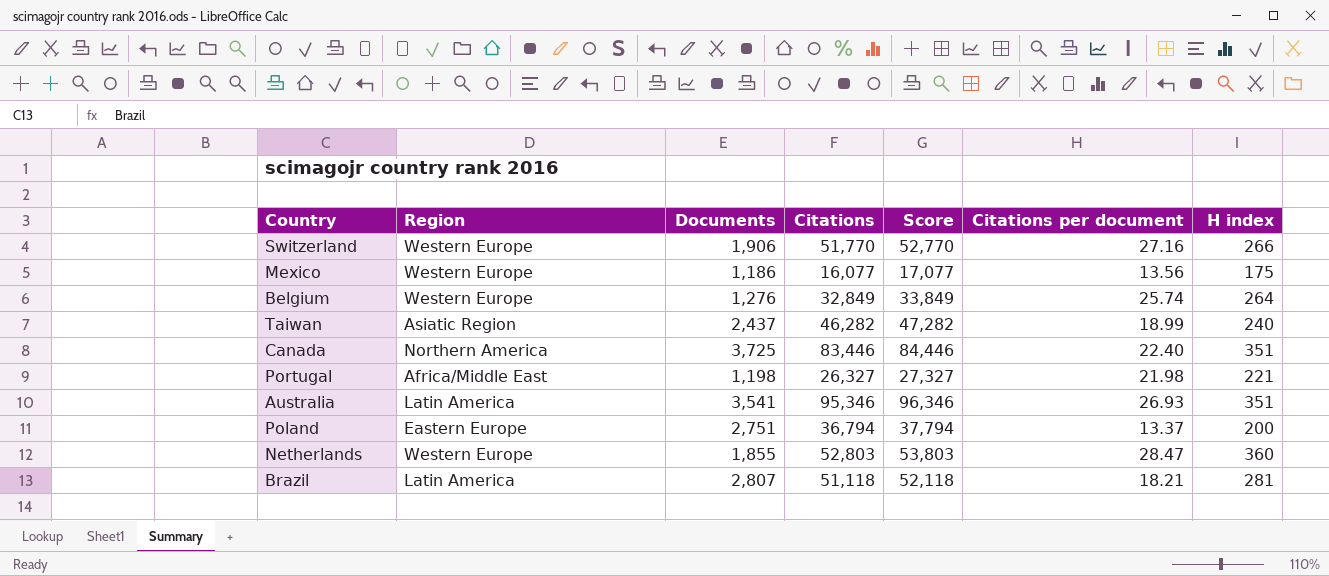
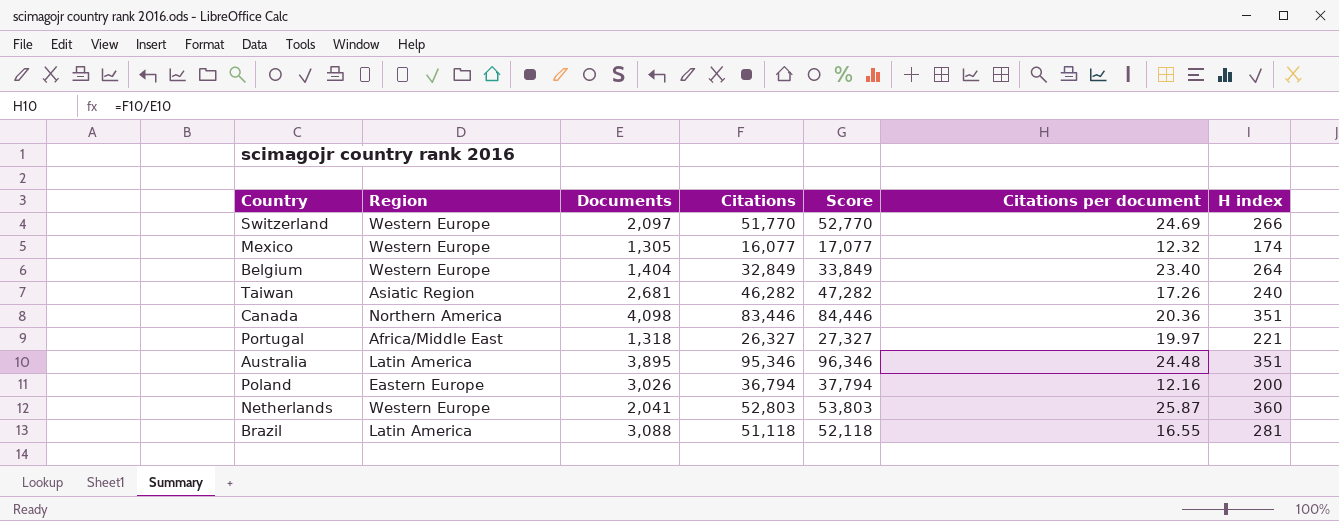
Switzerland | Documents: 1,906 -> 2,097
Switzerland | Citations per document: 27.16 -> 24.69
Mexico | Documents: 1,186 -> 1,305
Mexico | Citations per document: 13.56 -> 12.32
Mexico | H index: 175 -> 174
Belgium | Documents: 1,276 -> 1,404
Belgium | Citations per document: 25.74 -> 23.40
Taiwan | Documents: 2,437 -> 2,681
Taiwan | Citations per document: 18.99 -> 17.26
Canada | Documents: 3,725 -> 4,098
Canada | Citations per document: 22.40 -> 20.36
Portugal | Documents: 1,198 -> 1,318
Portugal | Citations per document: 21.98 -> 19.97
Australia | Documents: 3,541 -> 3,895
Australia | Citations per document: 26.93 -> 24.48
Poland | Documents: 2,751 -> 3,026
Poland | Citations per document: 13.37 -> 12.16
Netherlands | Documents: 1,855 -> 2,041
Netherlands | Citations per document: 28.47 -> 25.87
Brazil | Documents: 2,807 -> 3,088
Brazil | Citations per document: 18.21 -> 16.55

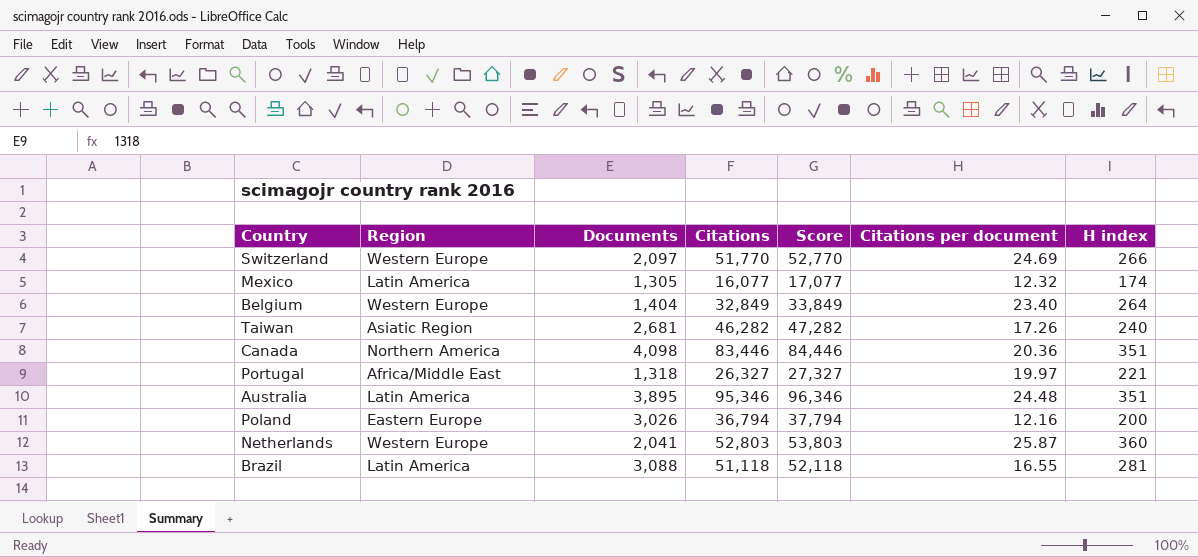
Mexico | Region: Western Europe -> Latin America

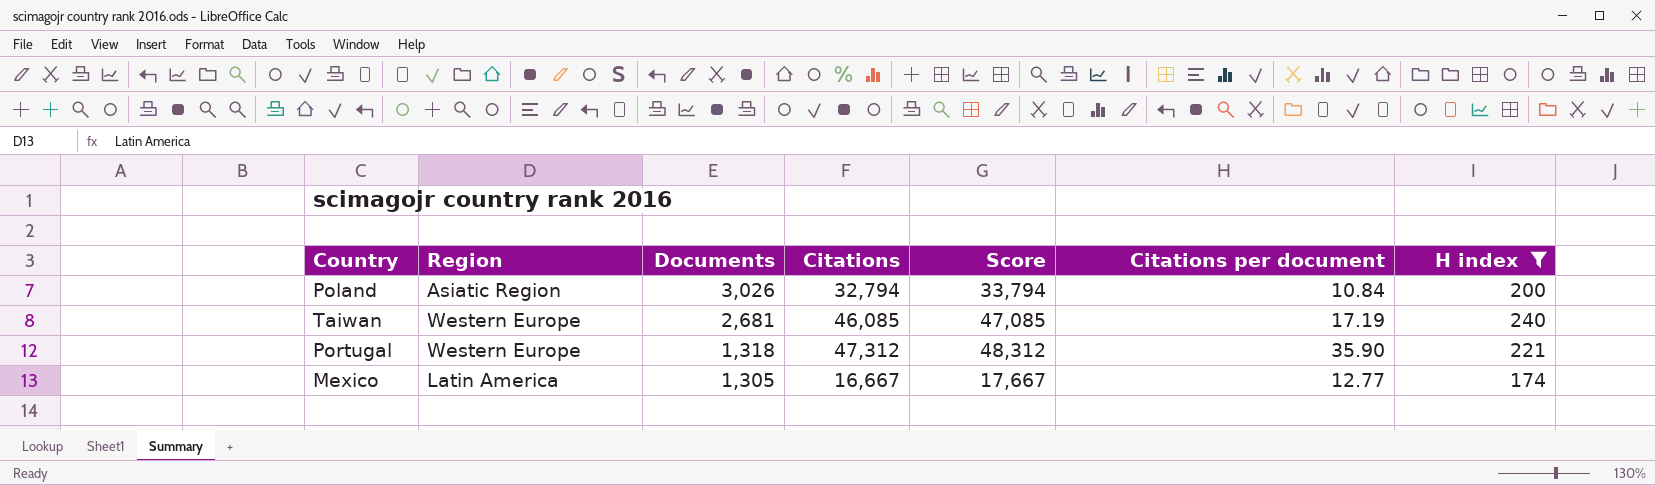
filter: none -> H index <= 240
row order: none -> Documents descending
Poland | Region: Eastern Europe -> Asiatic Region
Poland | Citations: 36,794 -> 32,794
Poland | Score: 37,794 -> 33,794
Poland | Citations per document: 12.16 -> 10.84
Taiwan | Region: Asiatic Region -> Western Europe
Taiwan | Citations: 46,282 -> 46,085
Taiwan | Score: 47,282 -> 47,085
Taiwan | Citations per document: 17.26 -> 17.19
Portugal | Region: Africa/Middle East -> Western Europe
Portugal | Citations: 26,327 -> 47,312
Portugal | Score: 27,327 -> 48,312
Portugal | Citations per document: 19.97 -> 35.90
Mexico | Citations: 16,077 -> 16,667
Mexico | Score: 17,077 -> 17,667
Mexico | Citations per document: 12.32 -> 12.77

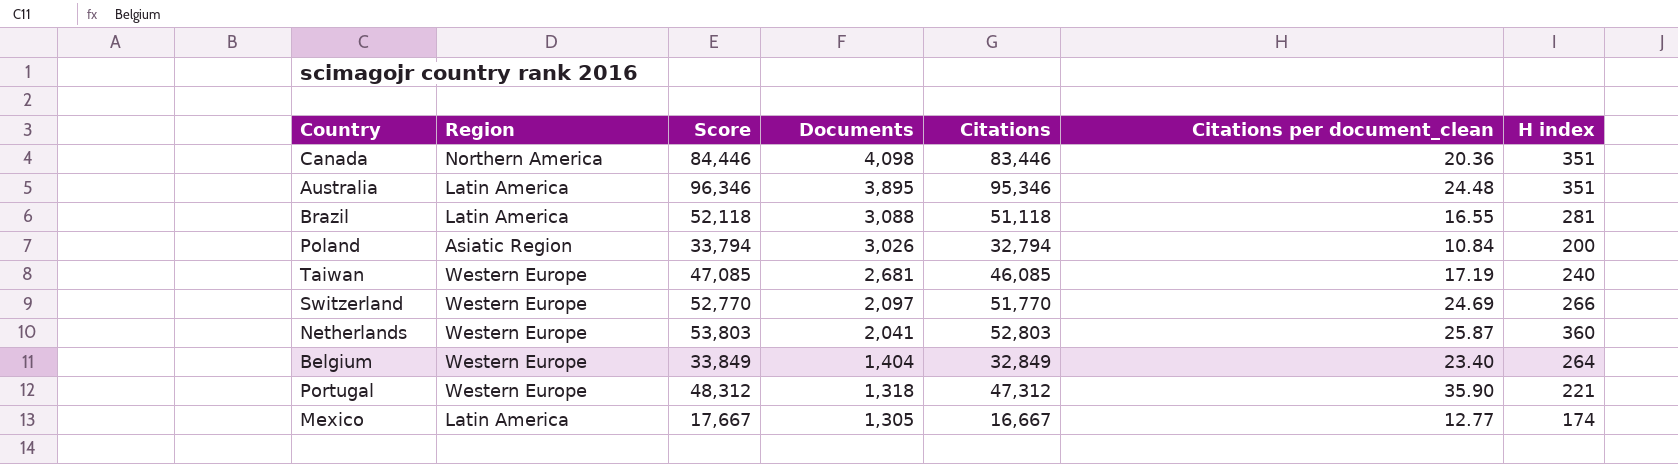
filter: H index <= 240 -> none
column Score | position: 5 -> 3
column name: Citations per document -> Citations per document_clean

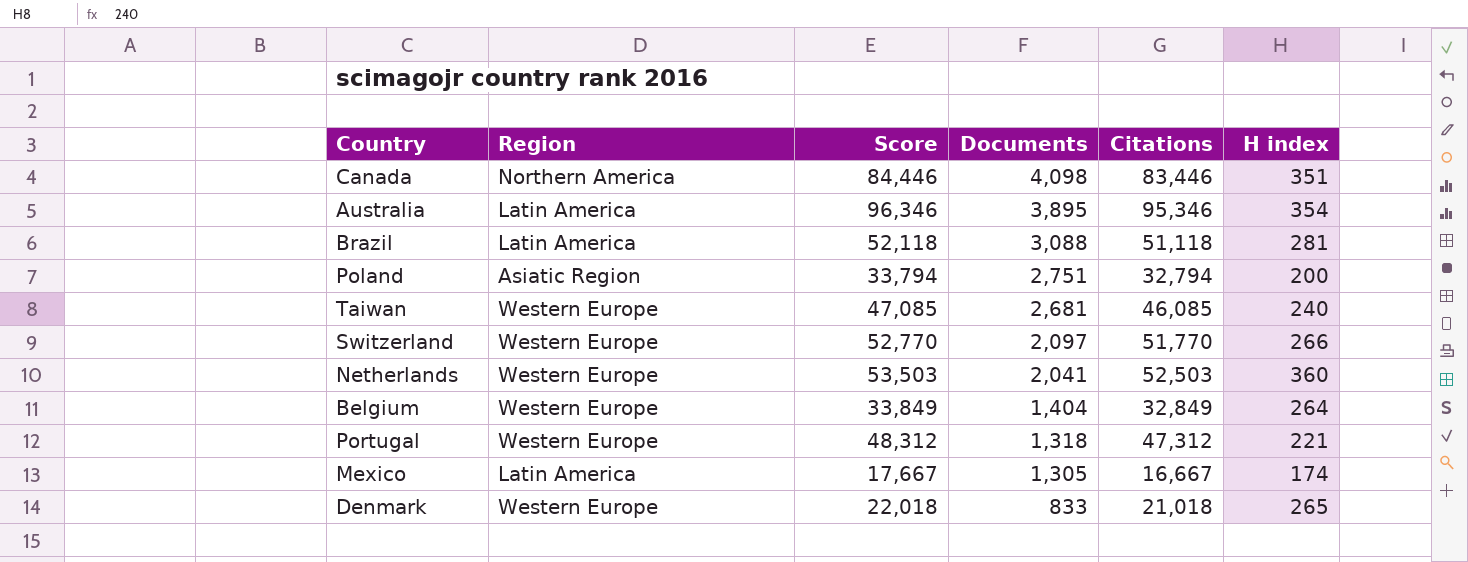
column Citations per document_clean | formula: [Citations] / [Documents] -> none
Australia | H index: 351 -> 354
Poland | Documents: 3,026 -> 2,751
Netherlands | Score: 53,803 -> 53,503
Netherlands | Citations: 52,803 -> 52,503
row Denmark: none -> Western Europe | 22,018 | 833 | 21,018 | 265

